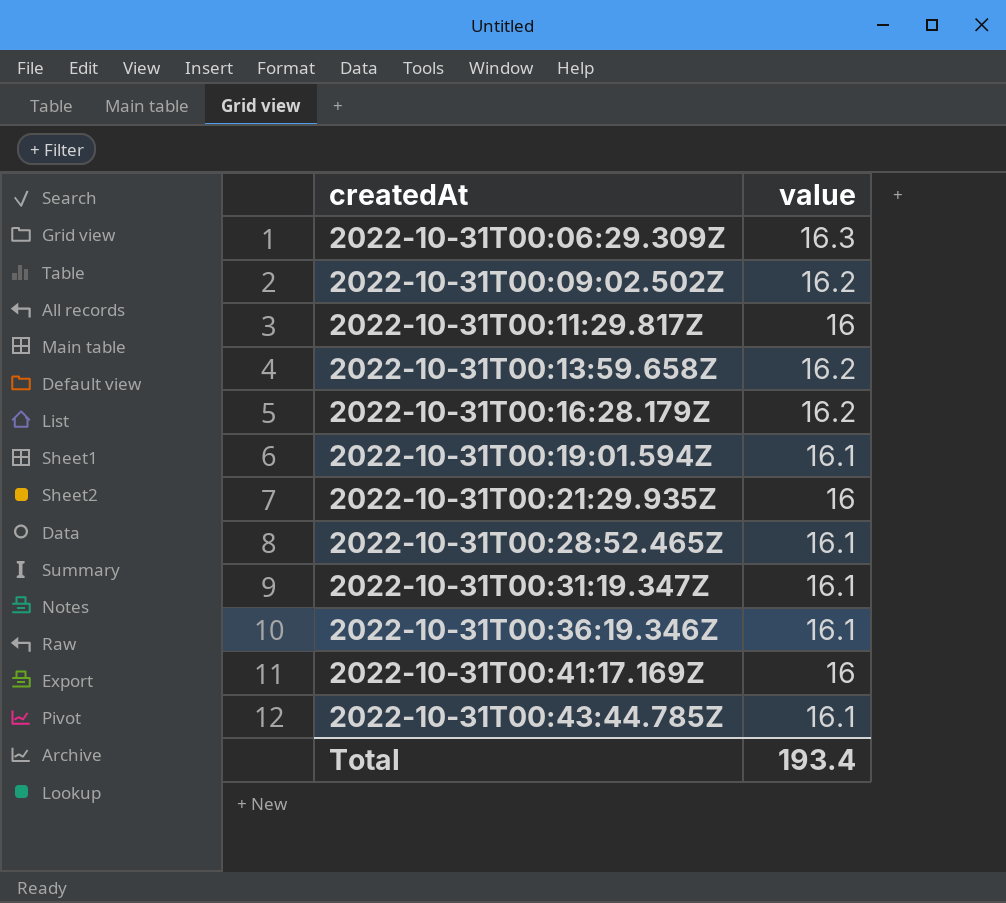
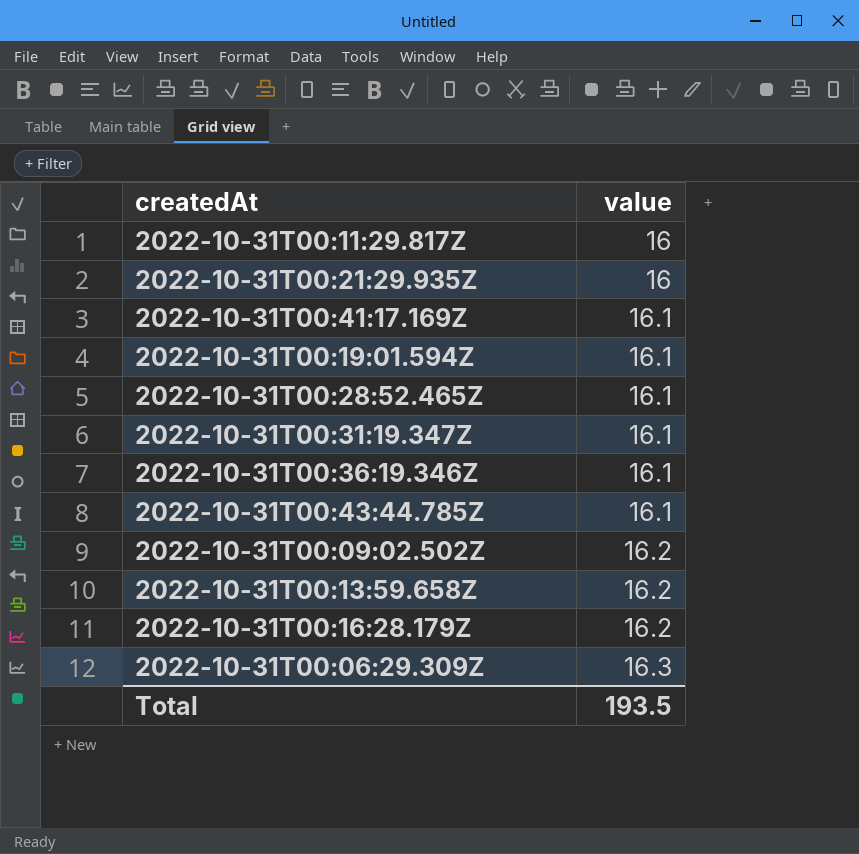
row order: createdAt ascending -> value ascending
2022-10-31T00:41:17.169Z | value: 16 -> 16.1
Total | value: 193.4 -> 193.5

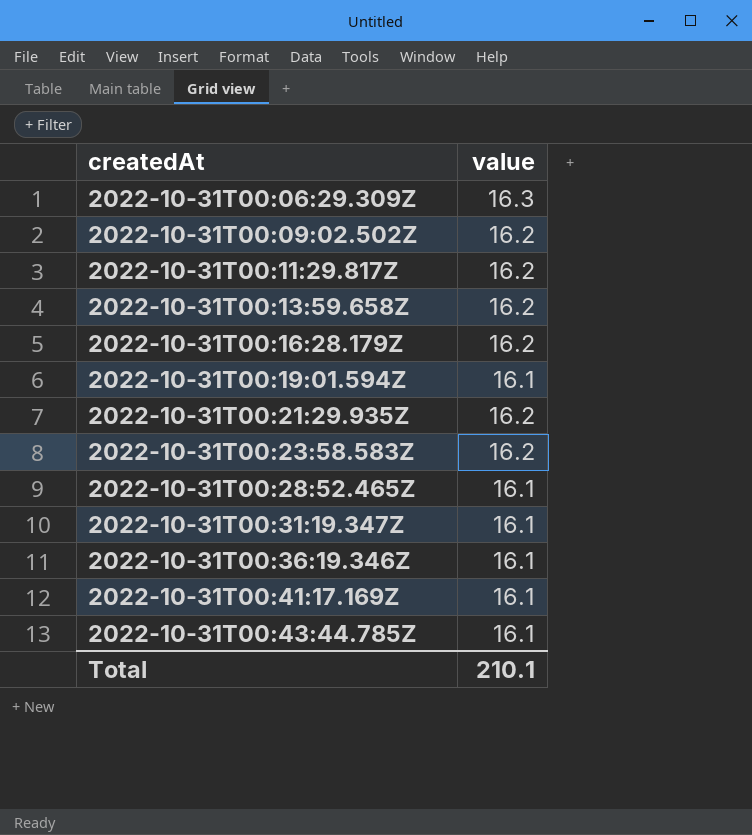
row order: value ascending -> createdAt ascending
2022-10-31T00:11:29.817Z | value: 16 -> 16.2
2022-10-31T00:21:29.935Z | value: 16 -> 16.2
row 2022-10-31T00:23:58.583Z: none -> 16.2
Total | value: 193.5 -> 210.1

